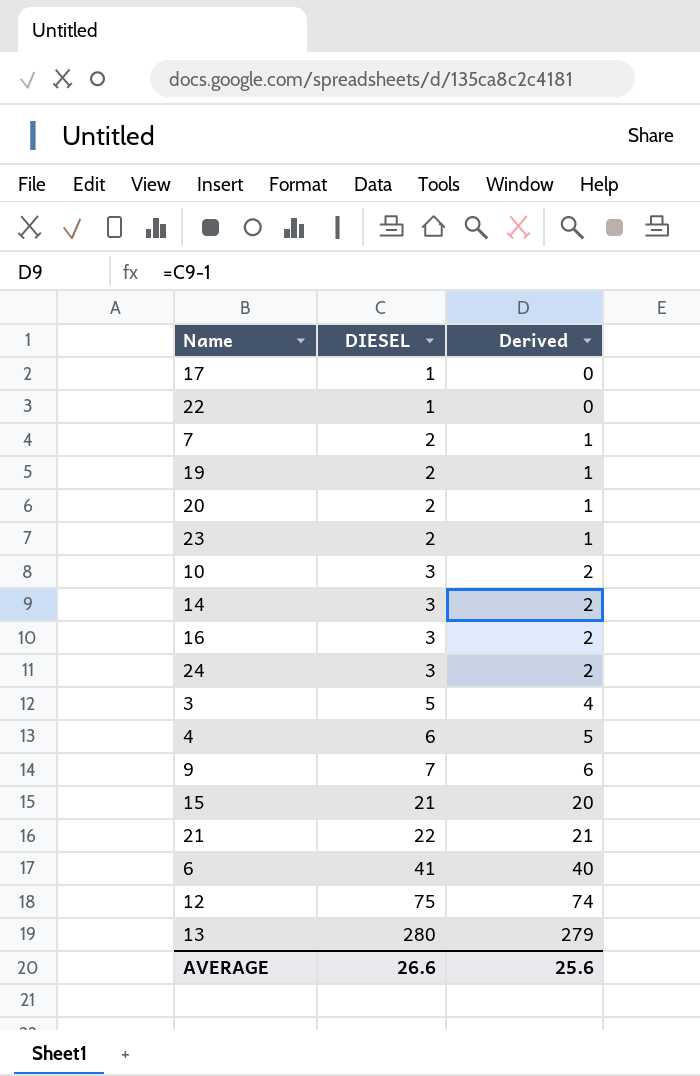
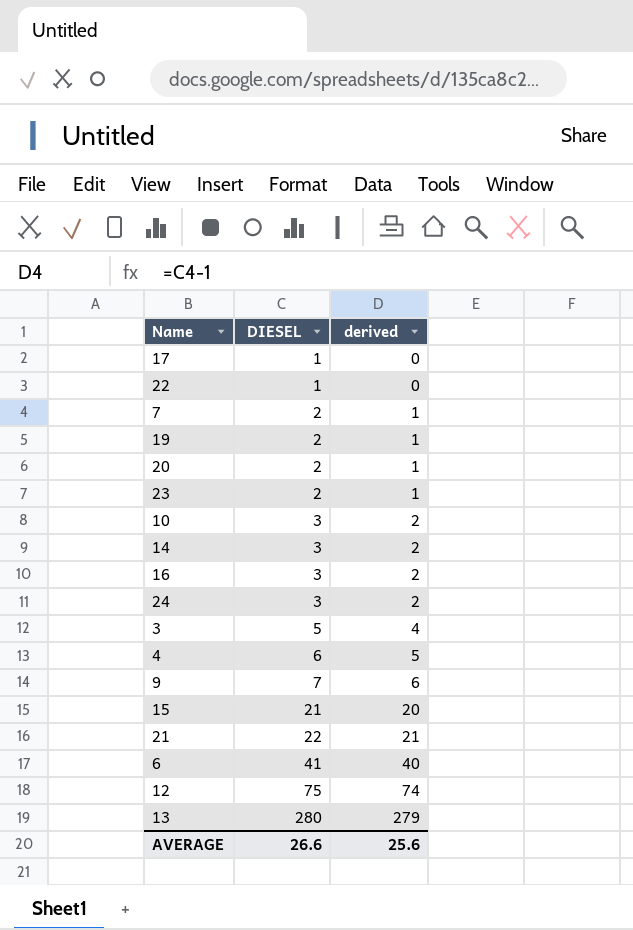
column name: Derived -> derived

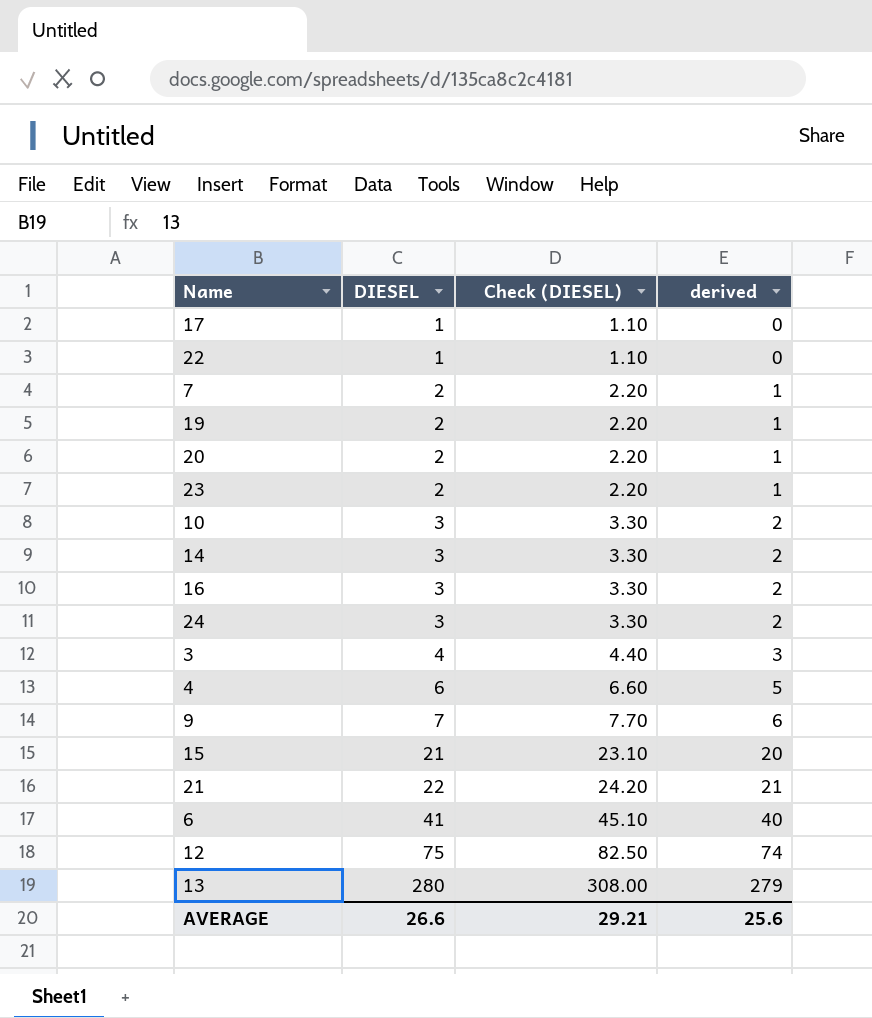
column Check (DIESEL) | formula: none -> [DIESEL] * 1.1
3 | DIESEL: 5 -> 4
3 | derived: 4 -> 3

